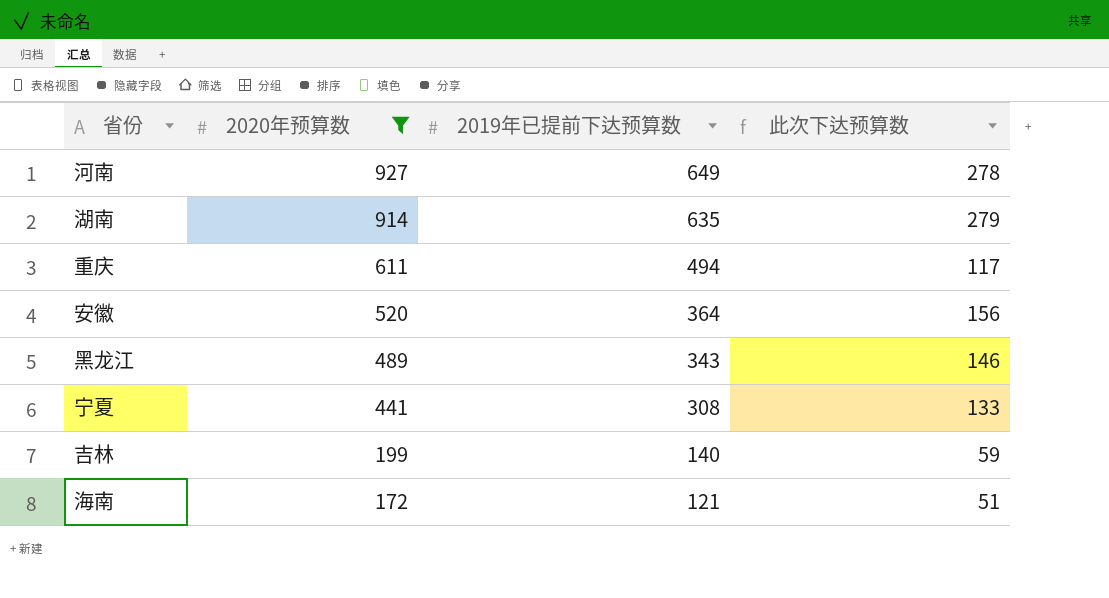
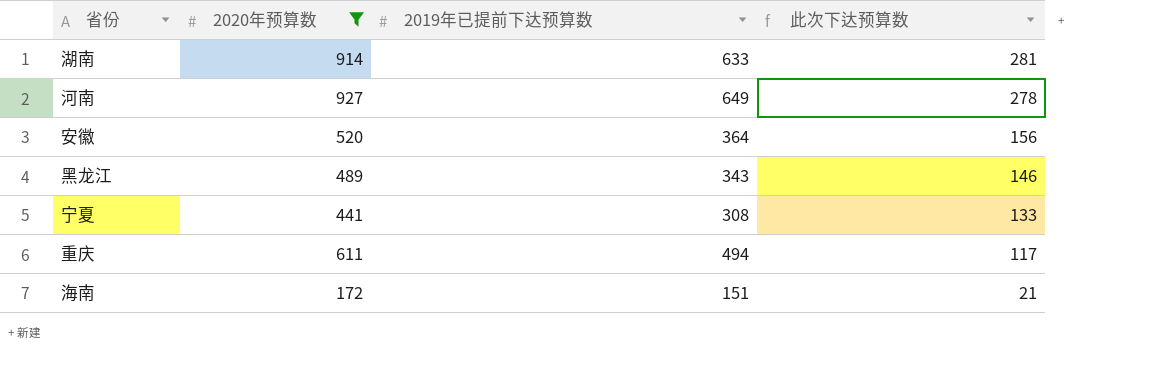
row order: 2020年预算数 descending -> 此次下达预算数 descending
row 吉林: 199 | 140 | 59 -> none
湖南 | 2019年已提前下达预算数: 635 -> 633
湖南 | 此次下达预算数: 279 -> 281
海南 | 2019年已提前下达预算数: 121 -> 151
海南 | 此次下达预算数: 51 -> 21

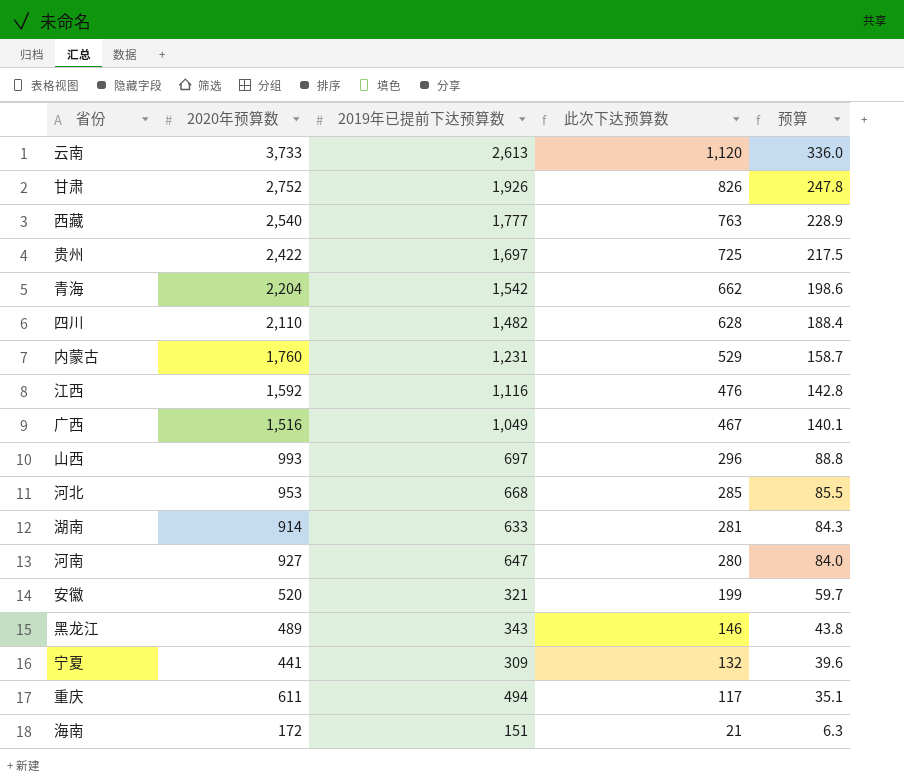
filter: 2020年预算数 <= 927 -> none
column 预算 | formula: none -> [此次下达预算数] * 0.3
河南 | 2019年已提前下达预算数: 649 -> 647
河南 | 此次下达预算数: 278 -> 280
安徽 | 2019年已提前下达预算数: 364 -> 321
安徽 | 此次下达预算数: 156 -> 199
宁夏 | 2019年已提前下达预算数: 308 -> 309
宁夏 | 此次下达预算数: 133 -> 132

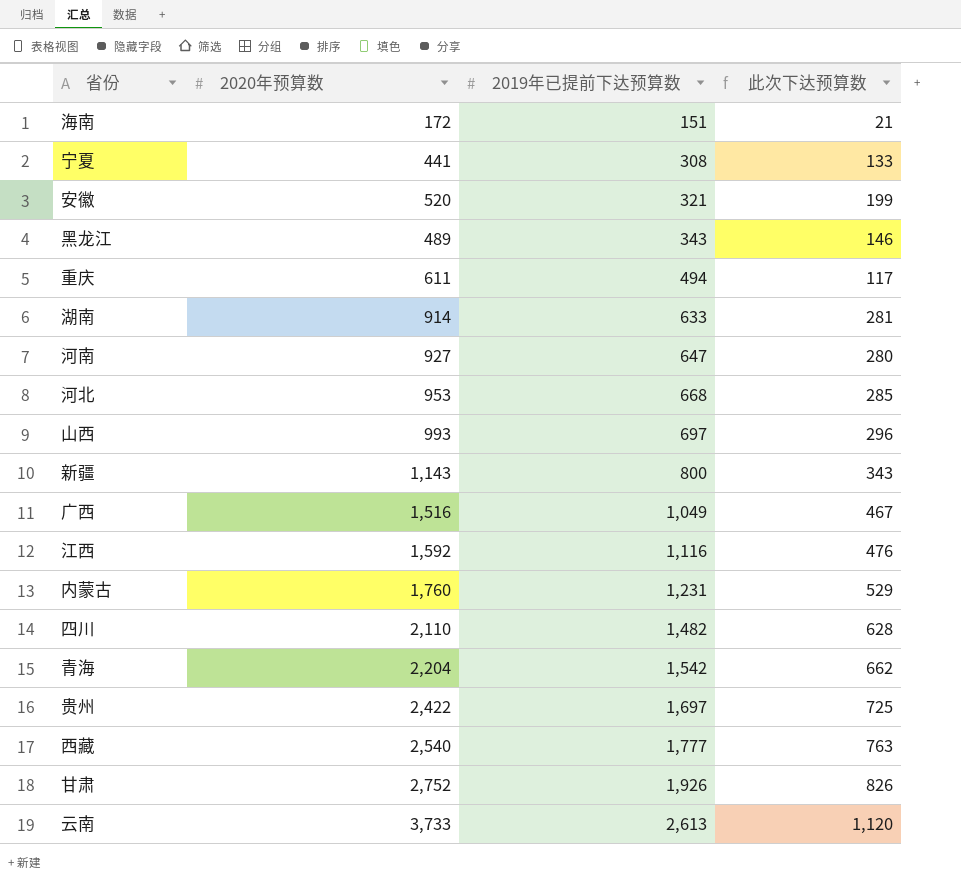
row order: 此次下达预算数 descending -> 2019年已提前下达预算数 ascending
column 预算 | formula: [此次下达预算数] * 0.3 -> none
宁夏 | 2019年已提前下达预算数: 309 -> 308
宁夏 | 此次下达预算数: 132 -> 133
row 新疆: none -> 1,143 | 800 | 343

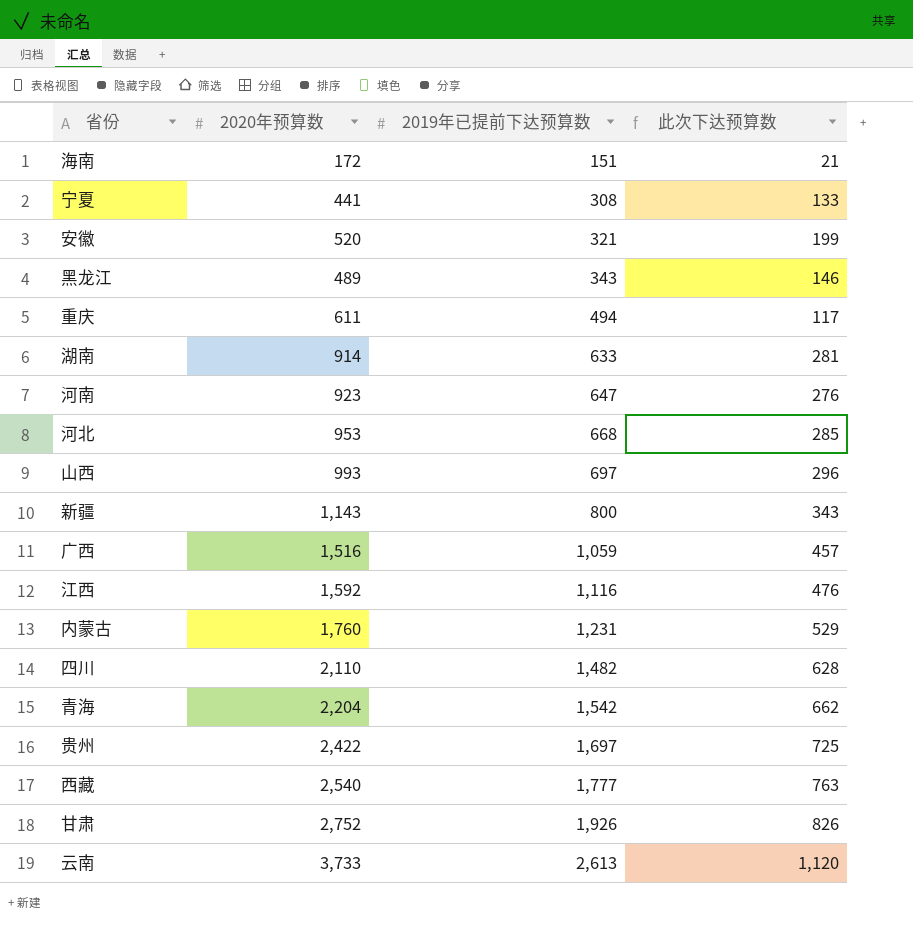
河南 | 2020年预算数: 927 -> 923
河南 | 此次下达预算数: 280 -> 276
广西 | 2019年已提前下达预算数: 1,049 -> 1,059
广西 | 此次下达预算数: 467 -> 457

